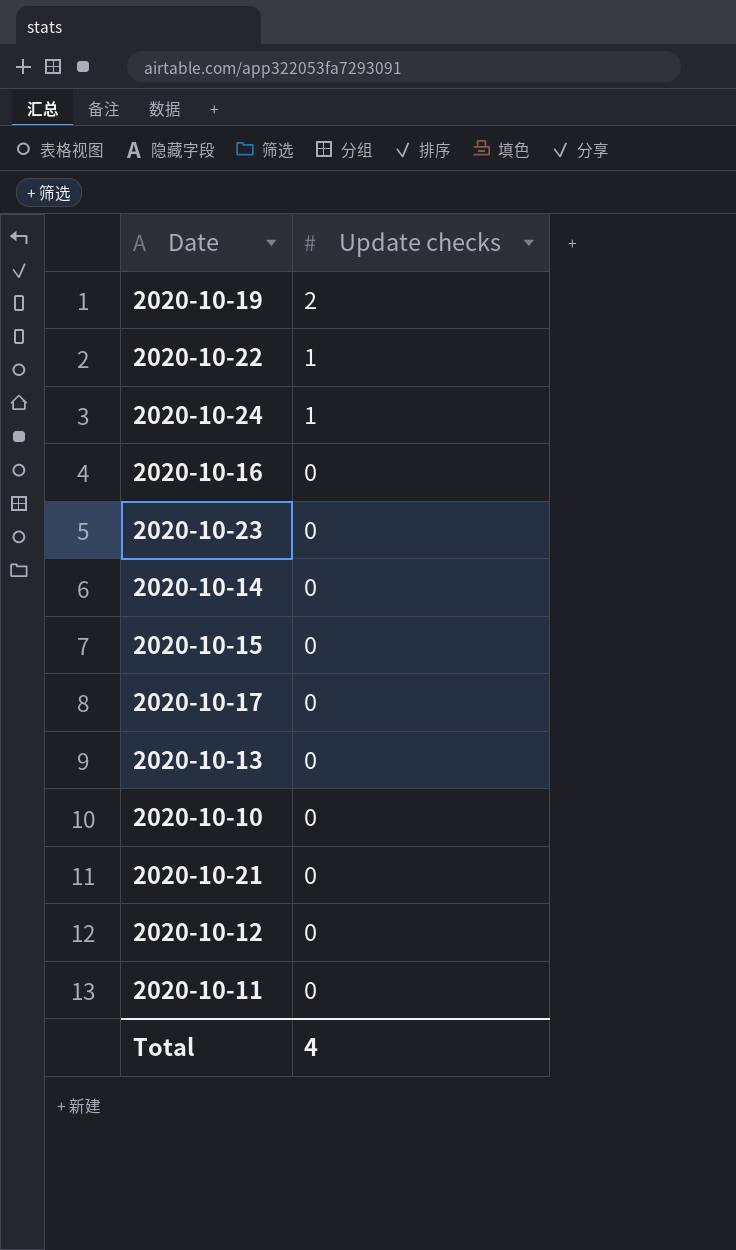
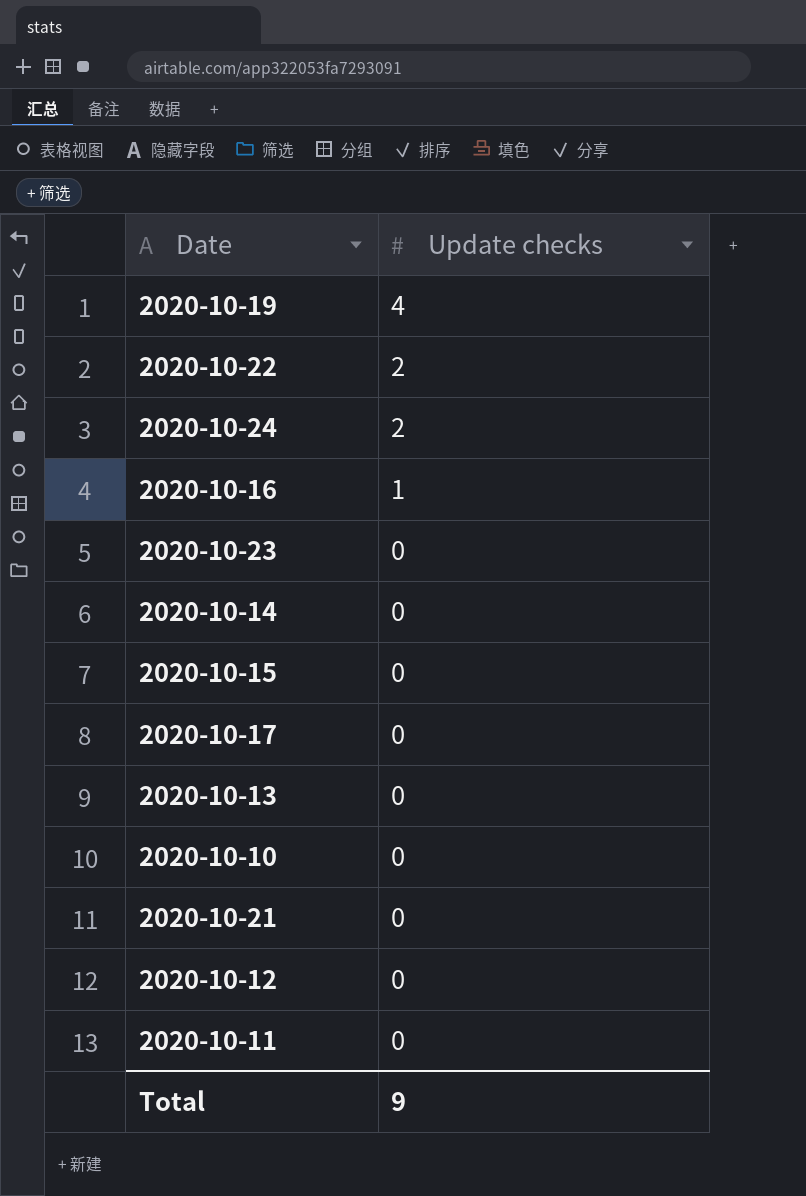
2020-10-19 | Update checks: 2 -> 4
2020-10-22 | Update checks: 1 -> 2
2020-10-24 | Update checks: 1 -> 2
2020-10-16 | Update checks: 0 -> 1
Total | Update checks: 4 -> 9

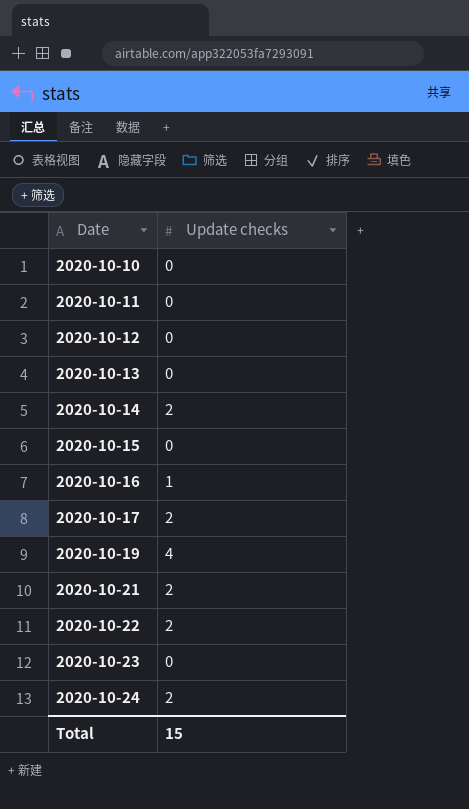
row order: Update checks descending -> Date ascending
2020-10-14 | Update checks: 0 -> 2
2020-10-17 | Update checks: 0 -> 2
2020-10-21 | Update checks: 0 -> 2
Total | Update checks: 9 -> 15

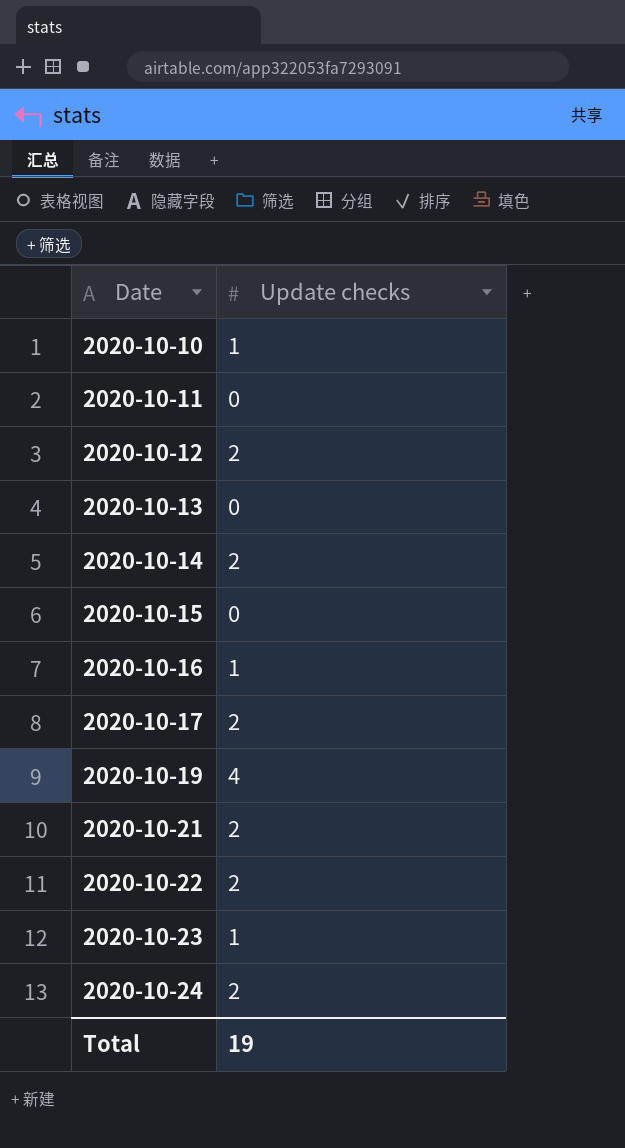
2020-10-10 | Update checks: 0 -> 1
2020-10-12 | Update checks: 0 -> 2
2020-10-23 | Update checks: 0 -> 1
Total | Update checks: 15 -> 19

